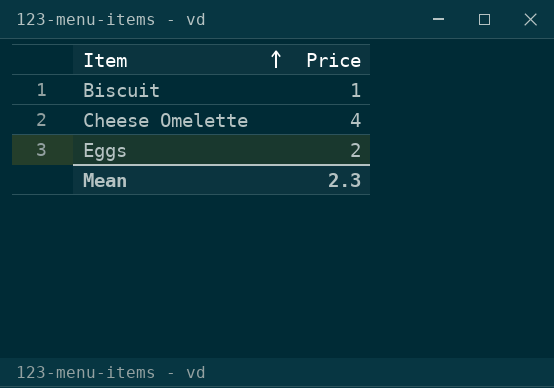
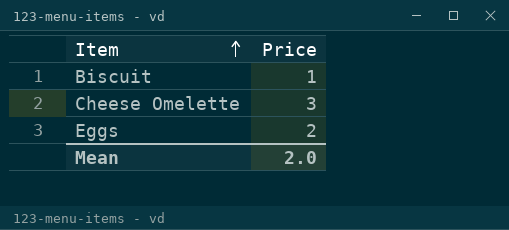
Cheese Omelette | Price: 4 -> 3
Mean | Price: 2.3 -> 2.0

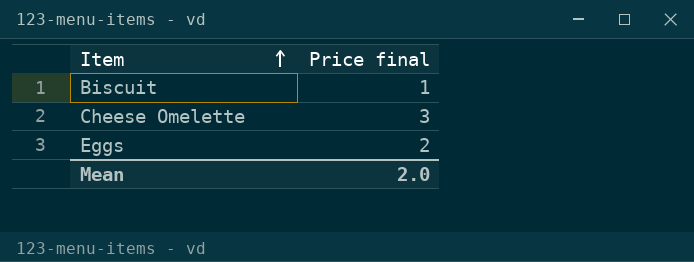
column name: Price -> Price final

